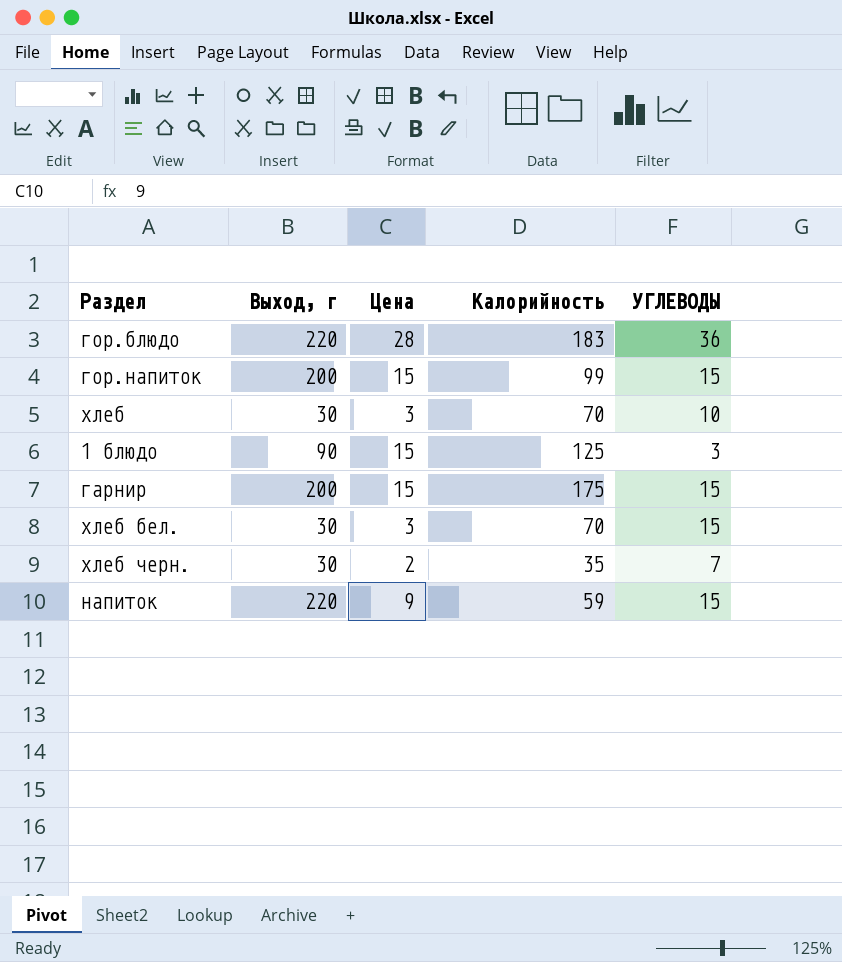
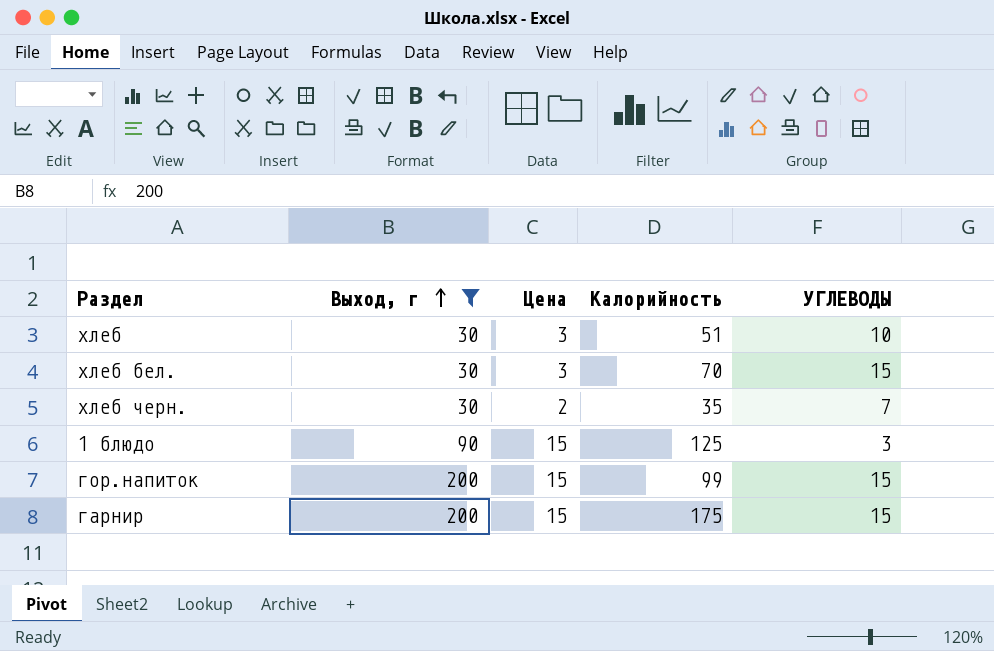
filter: none -> Выход, г != 220
row order: none -> Выход, г ascending
хлеб | Калорийность: 70 -> 51

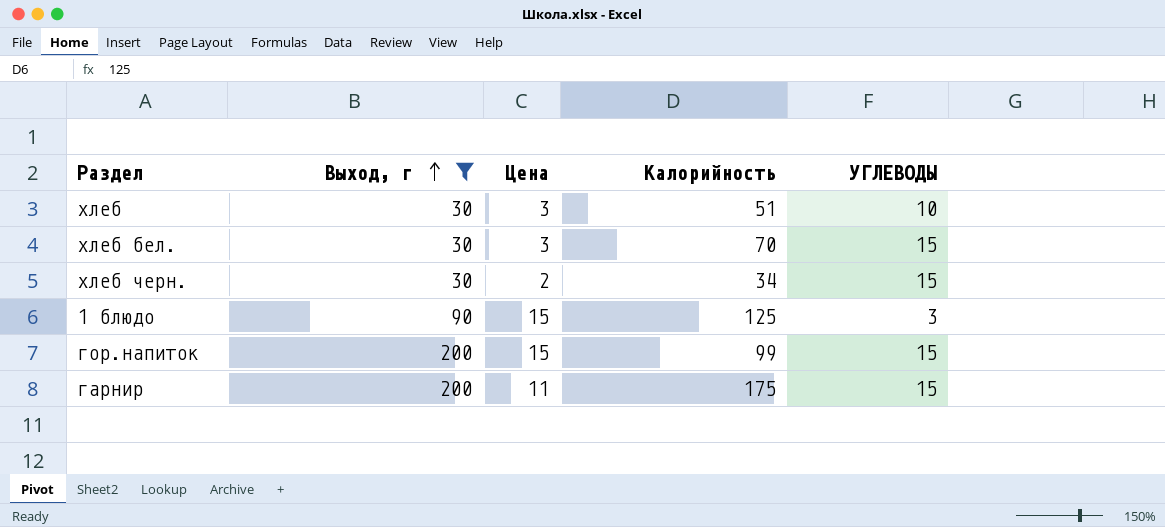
хлеб черн. | Калорийность: 35 -> 34
хлеб черн. | УГЛЕВОДЫ: 7 -> 15
гарнир | Цена: 15 -> 11

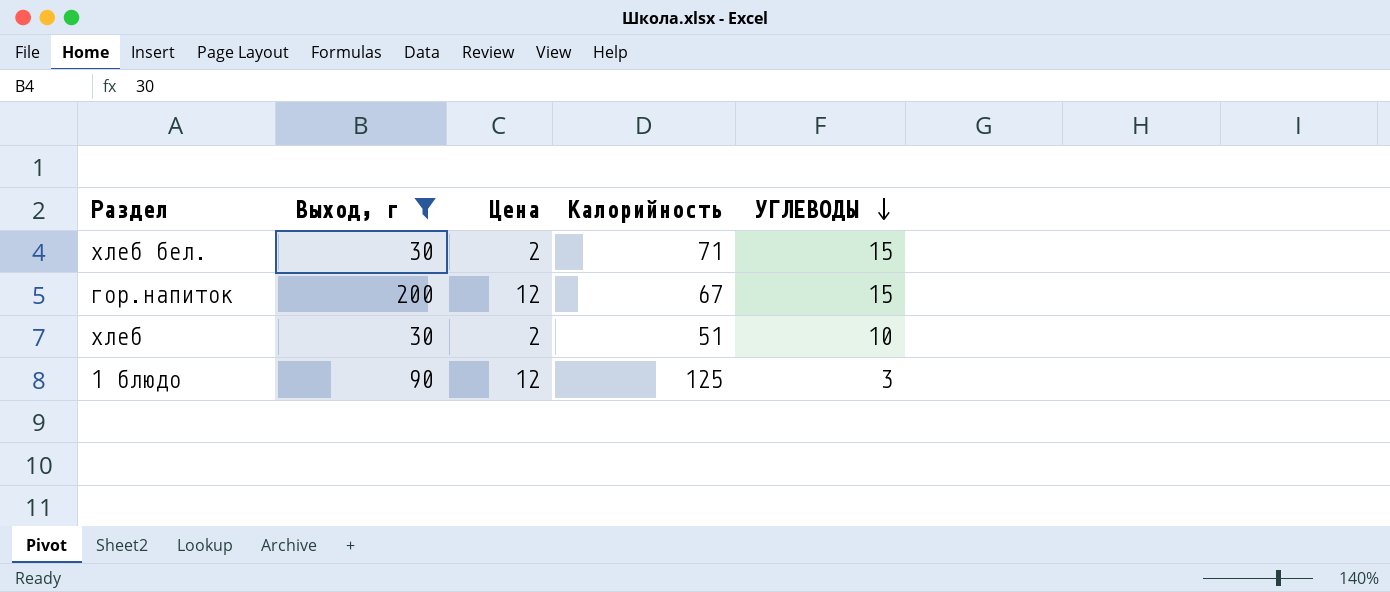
row order: Выход, г ascending -> УГЛЕВОДЫ descending
row хлеб черн.: 30 | 2 | 34 | 15 -> none
row гарнир: 200 | 11 | 175 | 15 -> none
хлеб бел. | Цена: 3 -> 2
хлеб бел. | Калорийность: 70 -> 71
гор.напиток | Цена: 15 -> 12
гор.напиток | Калорийность: 99 -> 67
хлеб | Цена: 3 -> 2
1 блюдо | Цена: 15 -> 12

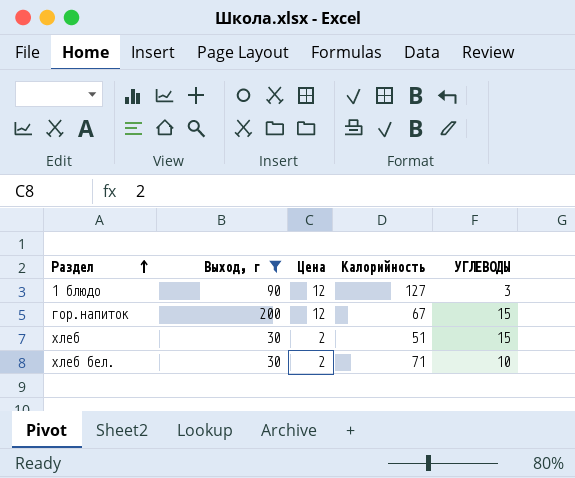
row order: УГЛЕВОДЫ descending -> Раздел ascending
1 блюдо | Калорийность: 125 -> 127
хлеб | УГЛЕВОДЫ: 10 -> 15
хлеб бел. | УГЛЕВОДЫ: 15 -> 10

